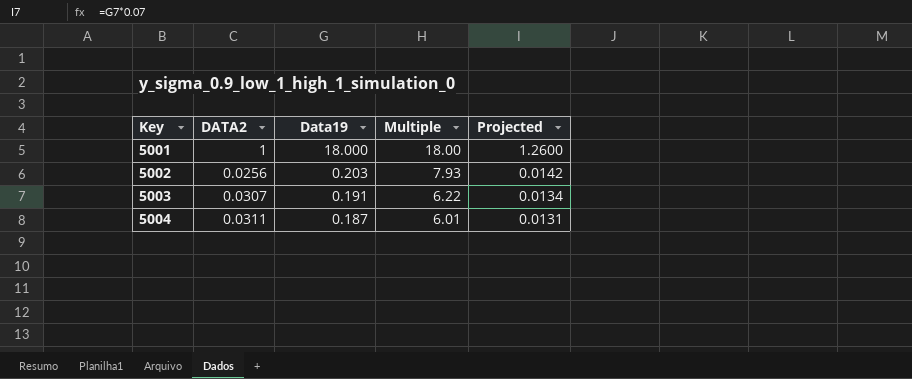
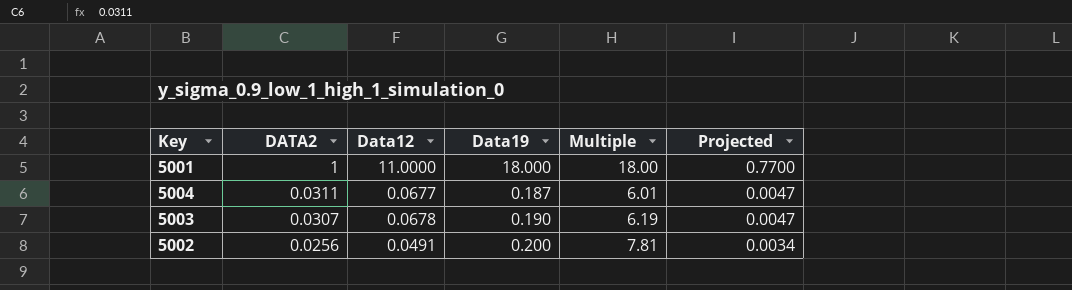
row order: Key ascending -> DATA2 descending
column Data12 | position: none -> 3
column Projected | formula: [Data19] * 0.07 -> [Data12] * 0.07
5003 | Data19: 0.191 -> 0.190
5003 | Multiple: 6.22 -> 6.19
5002 | Data19: 0.203 -> 0.200
5002 | Multiple: 7.93 -> 7.81

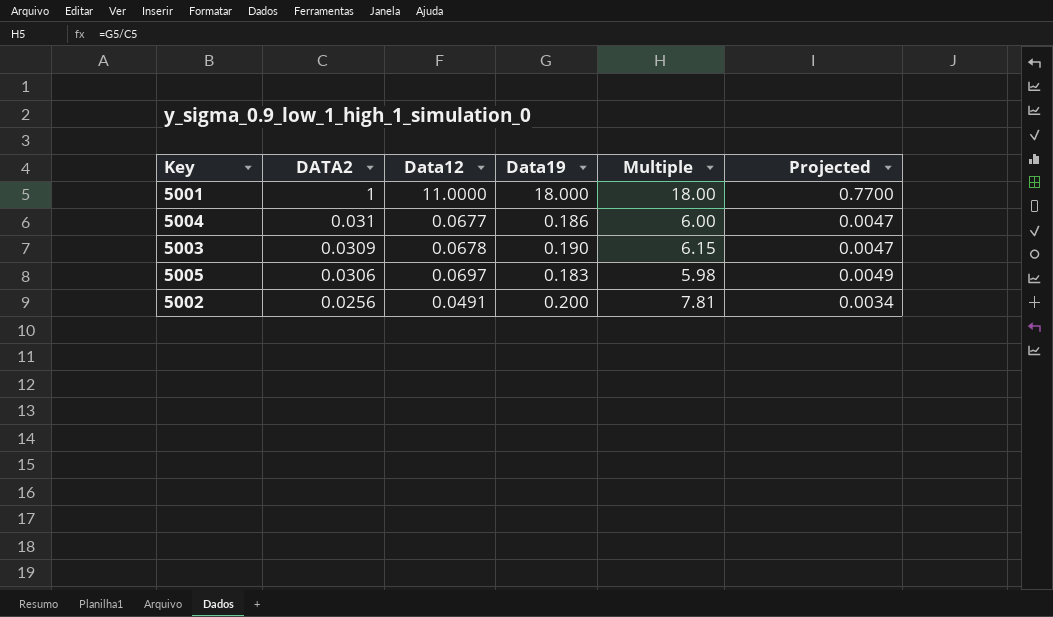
5004 | DATA2: 0.0311 -> 0.031
5004 | Data19: 0.187 -> 0.186
5004 | Multiple: 6.01 -> 6.00
5003 | DATA2: 0.0307 -> 0.0309
5003 | Multiple: 6.19 -> 6.15
row 5005: none -> 0.0306 | 0.0697 | 0.183 | 5.98 | 0.0049

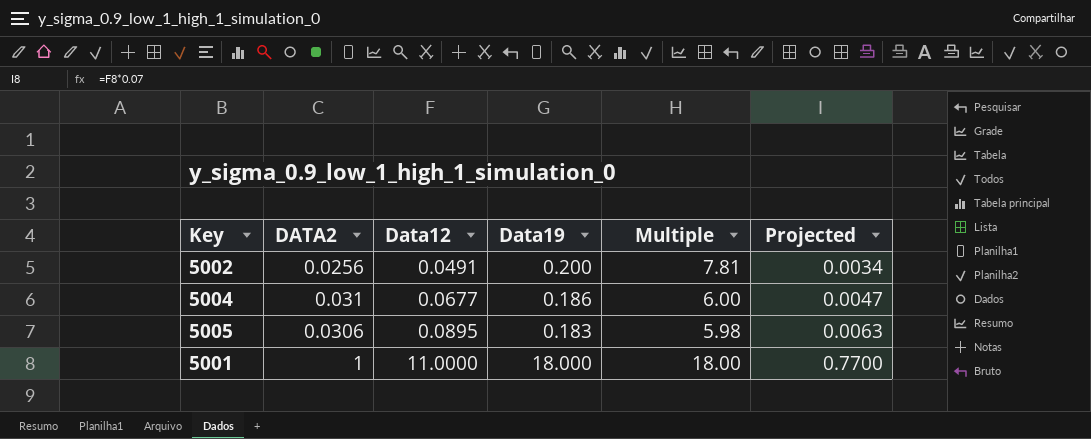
row order: DATA2 descending -> Data12 ascending
row 5003: 0.0309 | 0.0678 | 0.190 | 6.15 | 0.0047 -> none
5005 | Data12: 0.0697 -> 0.0895
5005 | Projected: 0.0049 -> 0.0063

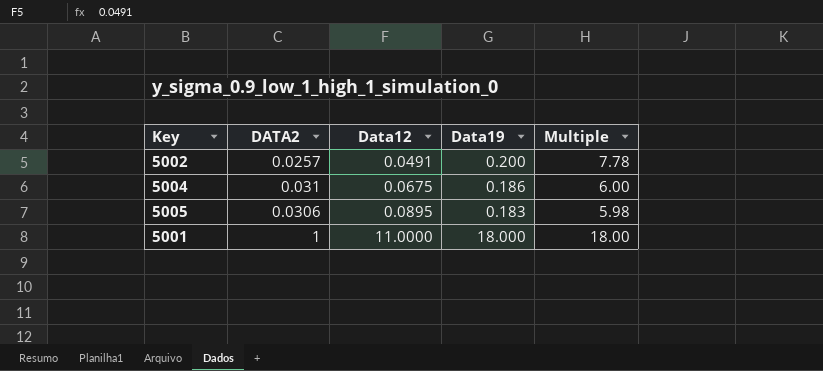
column Projected | formula: [Data12] * 0.07 -> none
5002 | DATA2: 0.0256 -> 0.0257
5002 | Multiple: 7.81 -> 7.78
5004 | Data12: 0.0677 -> 0.0675

